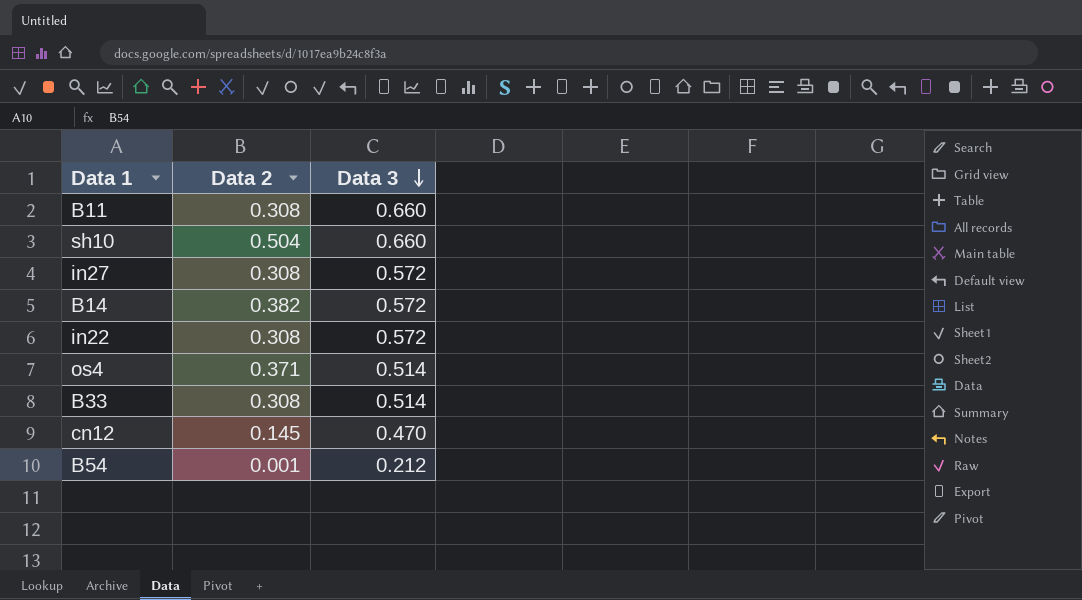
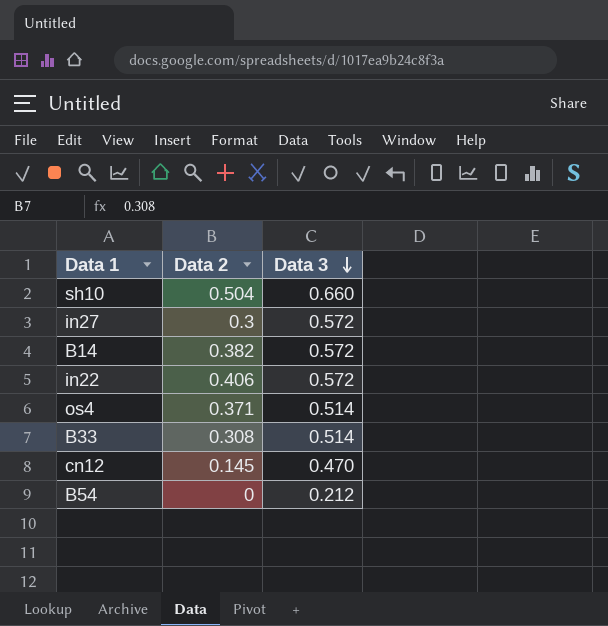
row B11: 0.308 | 0.660 -> none
in27 | Data 2: 0.308 -> 0.3
in22 | Data 2: 0.308 -> 0.406
B54 | Data 2: 0.001 -> 0

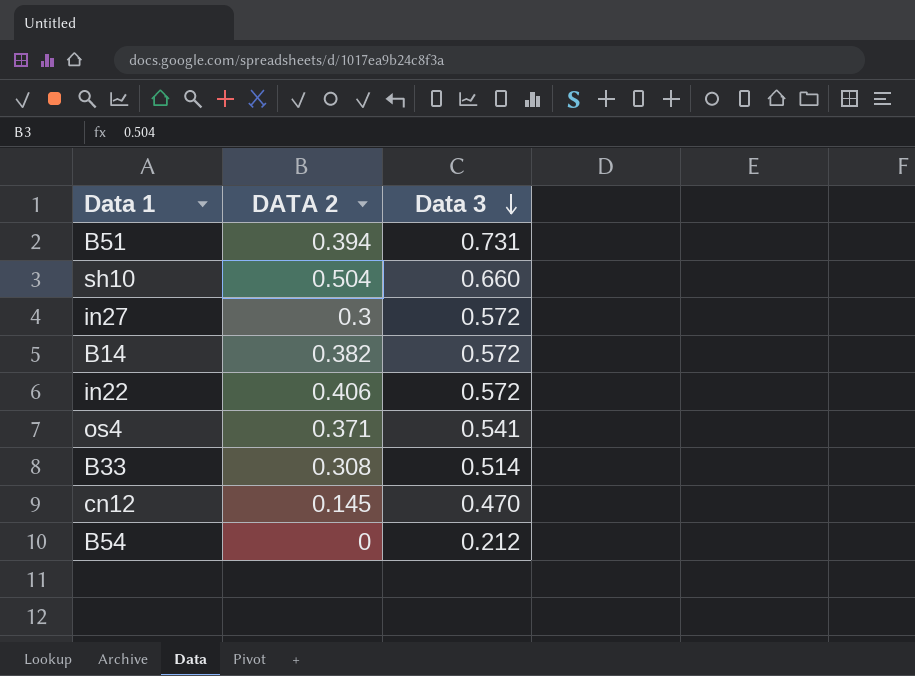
column name: Data 2 -> DATA 2
row B51: none -> 0.394 | 0.731
os4 | Data 3: 0.514 -> 0.541

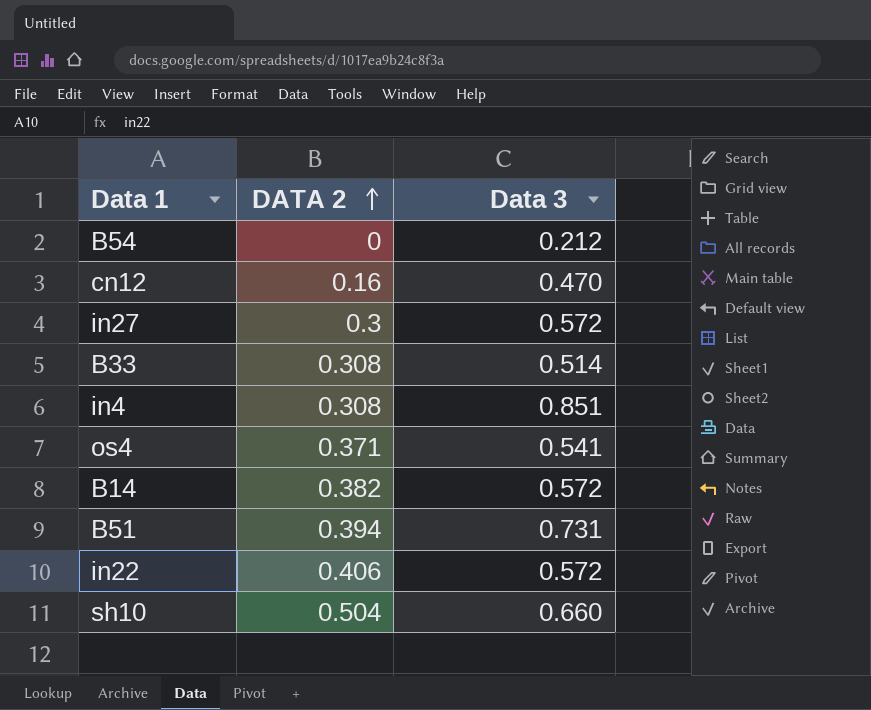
row order: Data 3 descending -> DATA 2 ascending
cn12 | DATA 2: 0.145 -> 0.16
row in4: none -> 0.308 | 0.851

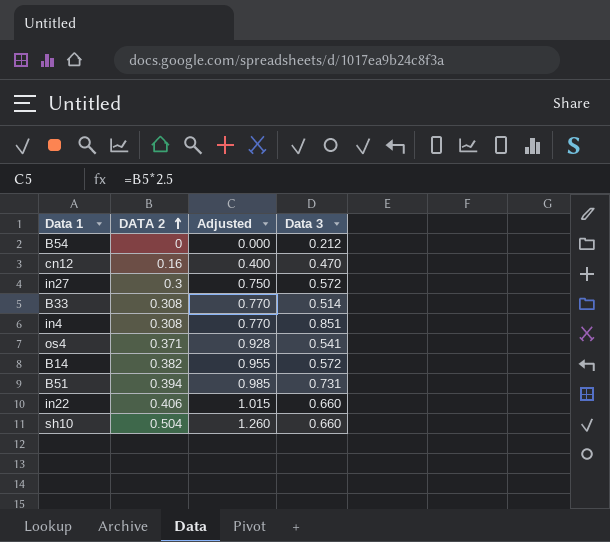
column Adjusted | formula: none -> [DATA 2] * 2.5
in22 | Data 3: 0.572 -> 0.660

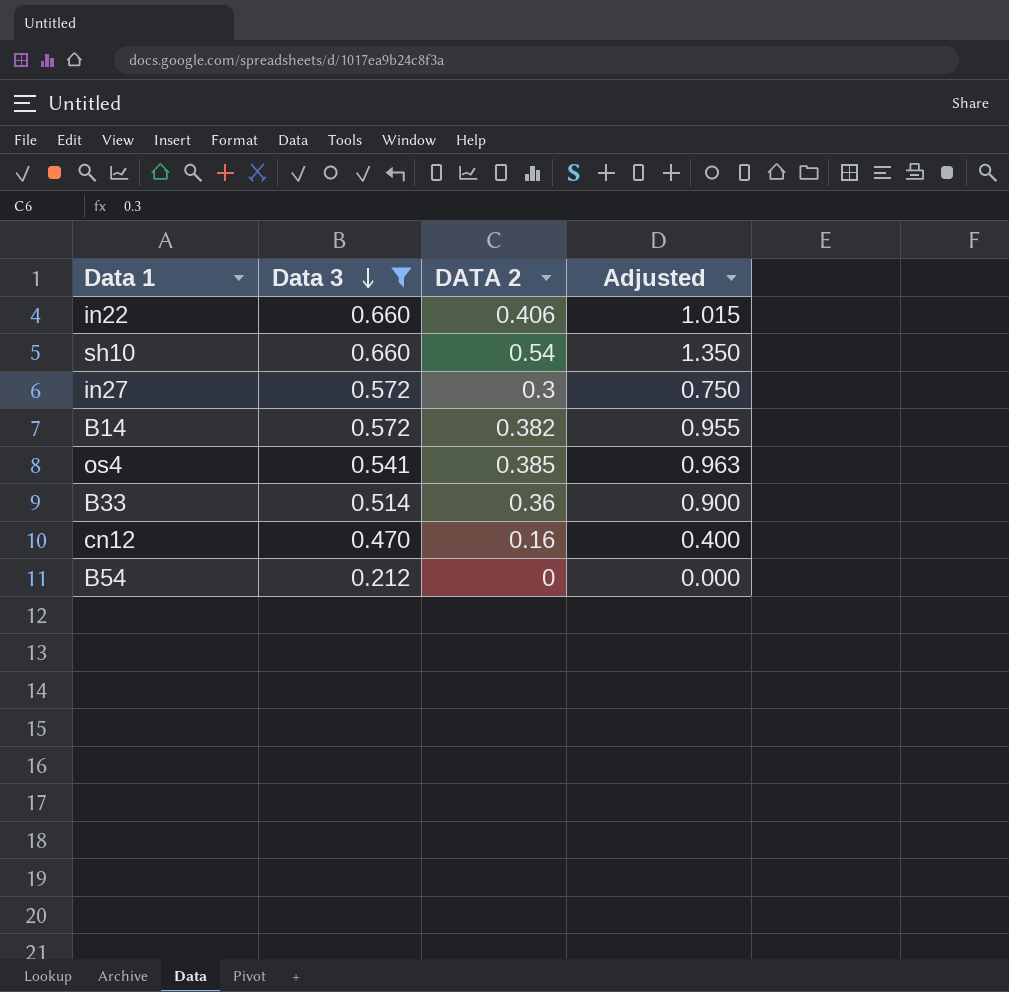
filter: none -> Data 3 <= 0.660
row order: DATA 2 ascending -> Data 3 descending
column Data 3 | position: 4 -> 2
sh10 | DATA 2: 0.504 -> 0.54
sh10 | Adjusted: 1.260 -> 1.350
os4 | DATA 2: 0.371 -> 0.385
os4 | Adjusted: 0.928 -> 0.963
B33 | DATA 2: 0.308 -> 0.36
B33 | Adjusted: 0.770 -> 0.900

